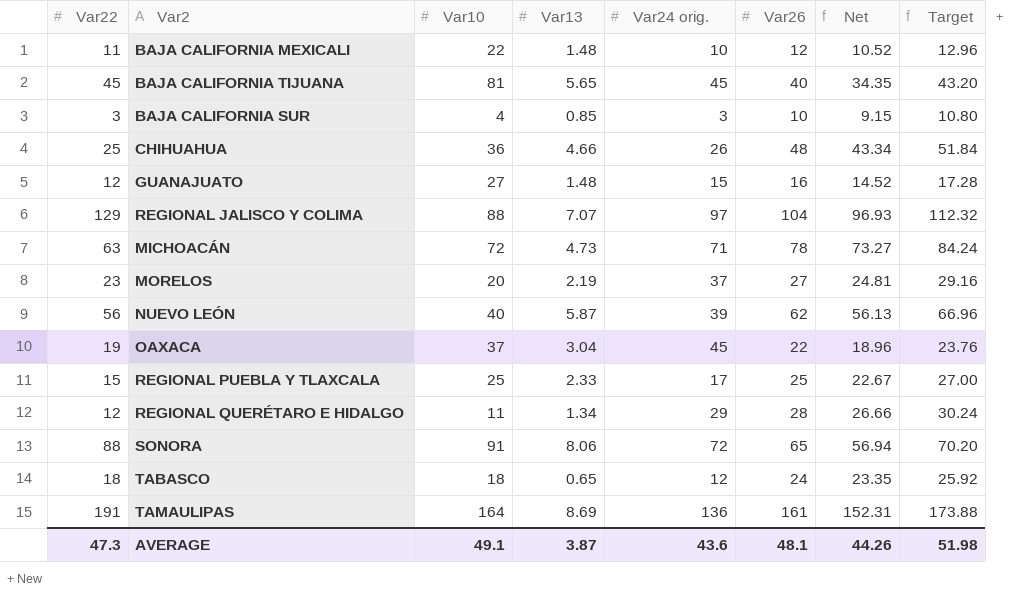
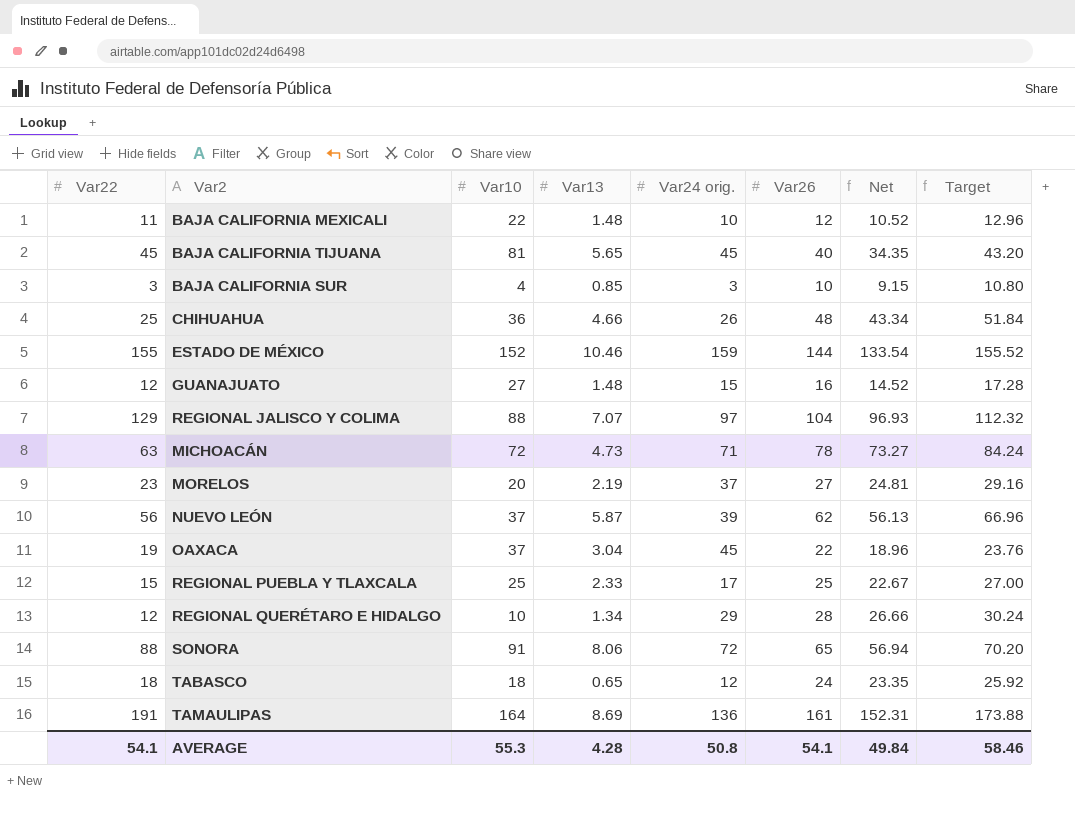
row ESTADO DE MÉXICO: none -> 155 | 152 | 10.46 | 159 | 144 | 133.54 | 155.52
NUEVO LEÓN | Var10: 40 -> 37
REGIONAL QUERÉTARO E HIDALGO | Var10: 11 -> 10
AVERAGE | Var22: 47.3 -> 54.1
AVERAGE | Var10: 49.1 -> 55.3
AVERAGE | Var13: 3.87 -> 4.28
AVERAGE | Var24 orig.: 43.6 -> 50.8
AVERAGE | Var26: 48.1 -> 54.1
AVERAGE | Net: 44.26 -> 49.84
AVERAGE | Target: 51.98 -> 58.46

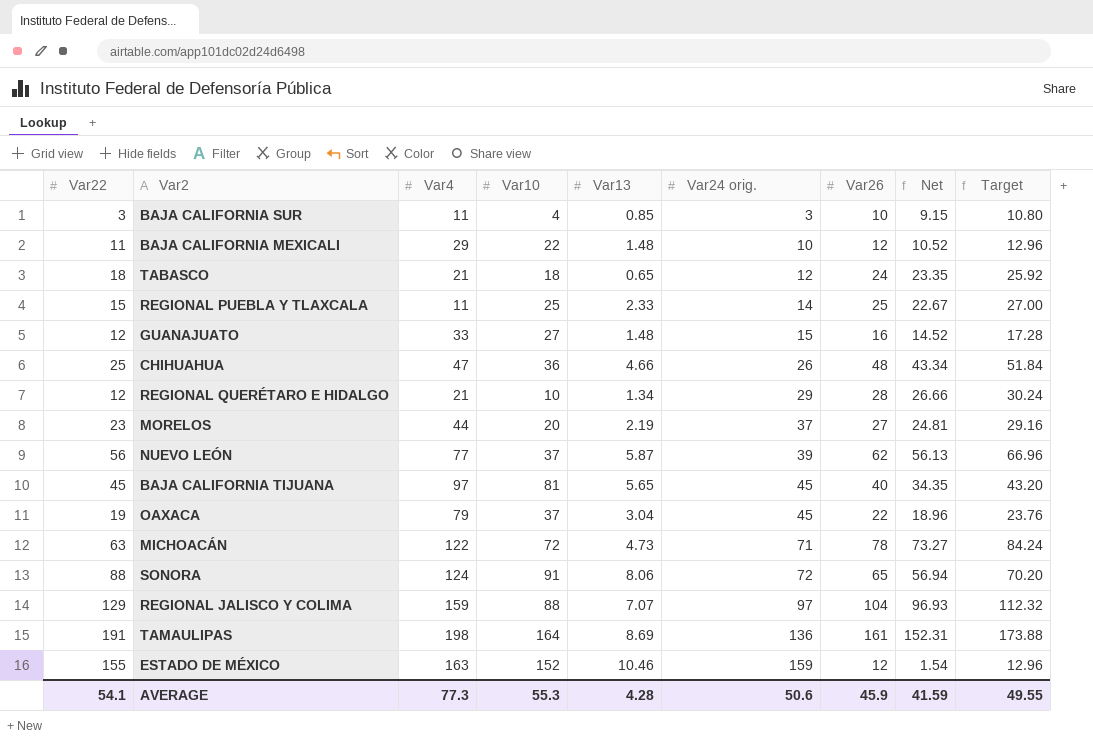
row order: none -> Var24 orig. ascending
column Var4 | position: none -> 3
REGIONAL PUEBLA Y TLAXCALA | Var24 orig.: 17 -> 14
ESTADO DE MÉXICO | Var26: 144 -> 12
ESTADO DE MÉXICO | Net: 133.54 -> 1.54
ESTADO DE MÉXICO | Target: 155.52 -> 12.96
AVERAGE | Var24 orig.: 50.8 -> 50.6
AVERAGE | Var26: 54.1 -> 45.9
AVERAGE | Net: 49.84 -> 41.59
AVERAGE | Target: 58.46 -> 49.55

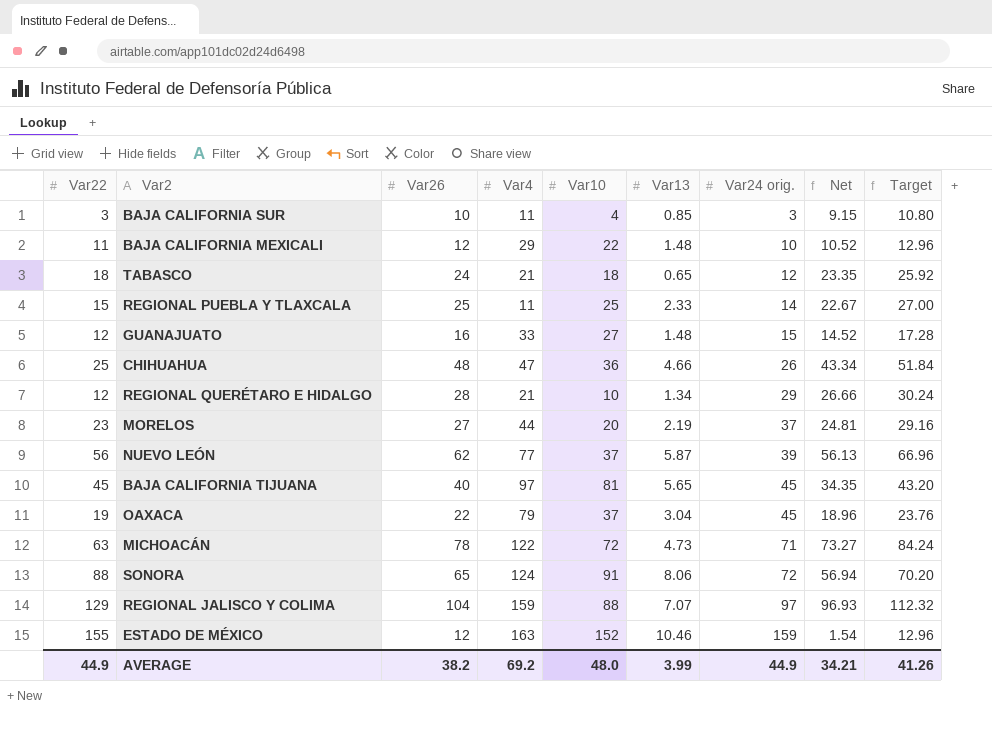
column Var26 | position: 7 -> 3
row TAMAULIPAS: 191 | 198 | 164 | 8.69 | 136 | 161 | 152.31 | 173.88 -> none
AVERAGE | Var22: 54.1 -> 44.9
AVERAGE | Var26: 45.9 -> 38.2
AVERAGE | Var4: 77.3 -> 69.2
AVERAGE | Var10: 55.3 -> 48.0
AVERAGE | Var13: 4.28 -> 3.99
AVERAGE | Var24 orig.: 50.6 -> 44.9
AVERAGE | Net: 41.59 -> 34.21
AVERAGE | Target: 49.55 -> 41.26

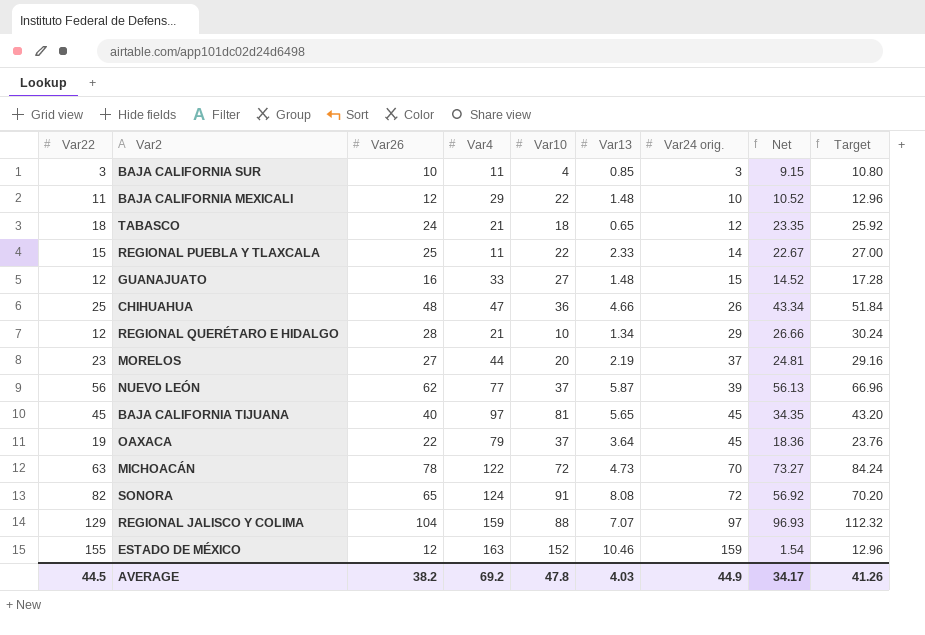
REGIONAL PUEBLA Y TLAXCALA | Var10: 25 -> 22
OAXACA | Var13: 3.04 -> 3.64
OAXACA | Net: 18.96 -> 18.36
MICHOACÁN | Var24 orig.: 71 -> 70
SONORA | Var22: 88 -> 82
SONORA | Var13: 8.06 -> 8.08
SONORA | Net: 56.94 -> 56.92
AVERAGE | Var22: 44.9 -> 44.5
AVERAGE | Var10: 48.0 -> 47.8
AVERAGE | Var13: 3.99 -> 4.03
AVERAGE | Net: 34.21 -> 34.17

